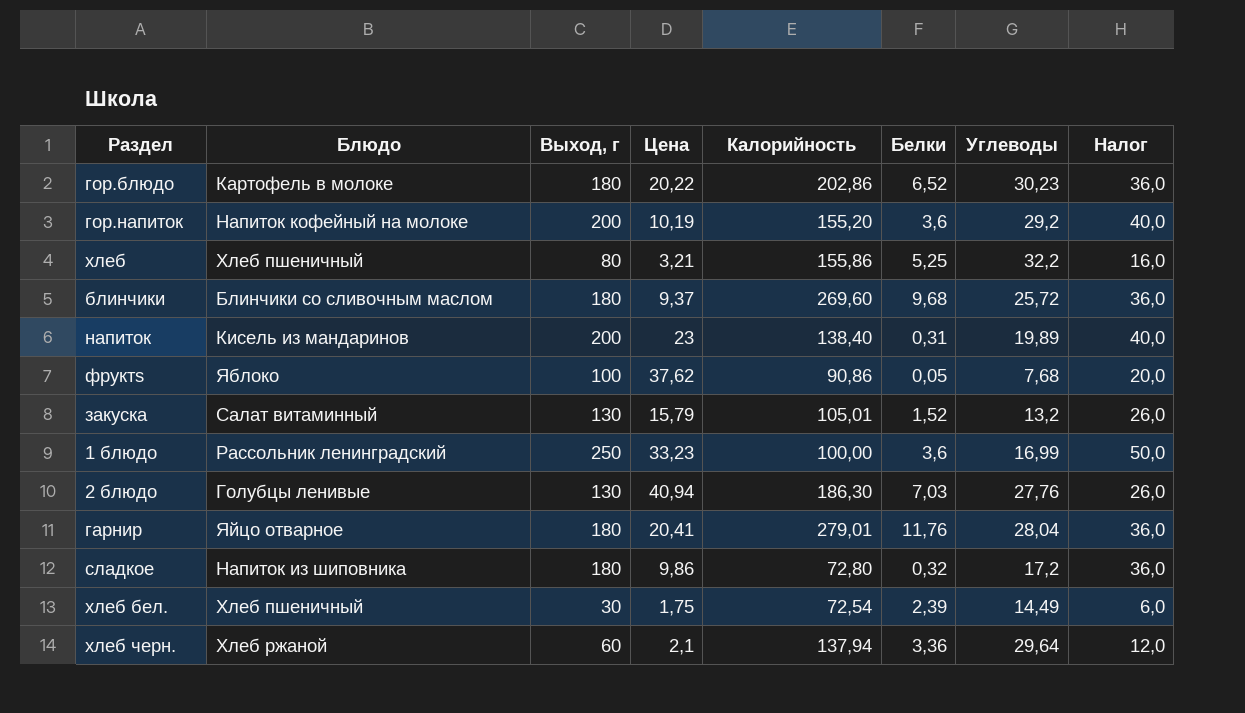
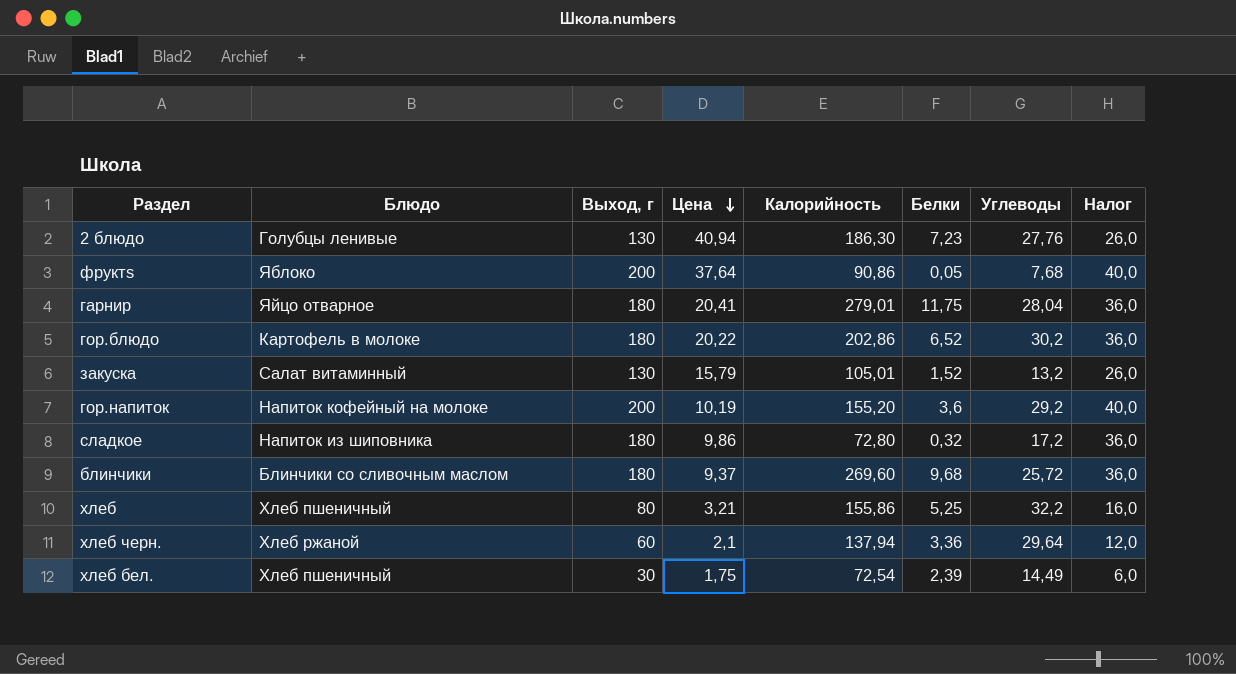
row order: none -> Цена descending
row напиток: Кисель из мандаринов | 200 | 23 | 138,40 | 0,31 | 19,89 | 40,0 -> none
row 1 блюдо: Рассольник ленинградский | 250 | 33,23 | 100,00 | 3,6 | 16,99 | 50,0 -> none
2 блюдо | Белки: 7,03 -> 7,23
фруктs | Выход, г: 100 -> 200
фруктs | Цена: 37,62 -> 37,64
фруктs | Налог: 20,0 -> 40,0
гарнир | Белки: 11,76 -> 11,75
гор.блюдо | Углеводы: 30,23 -> 30,2

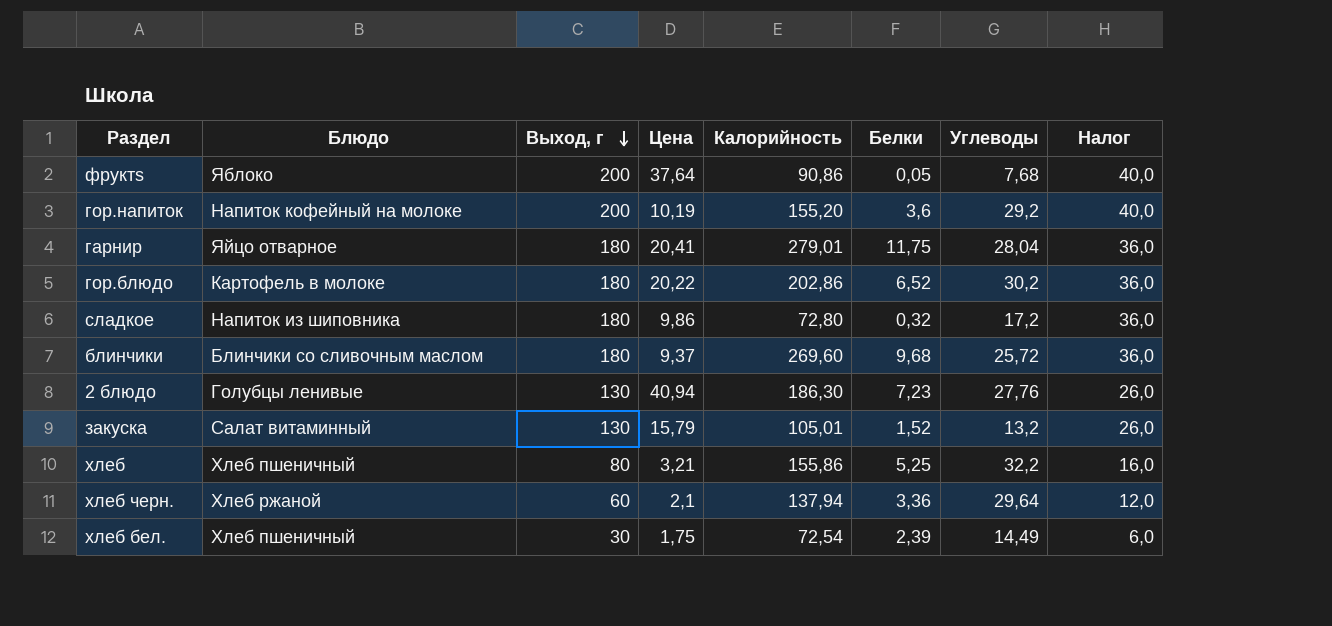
row order: Цена descending -> Выход, г descending

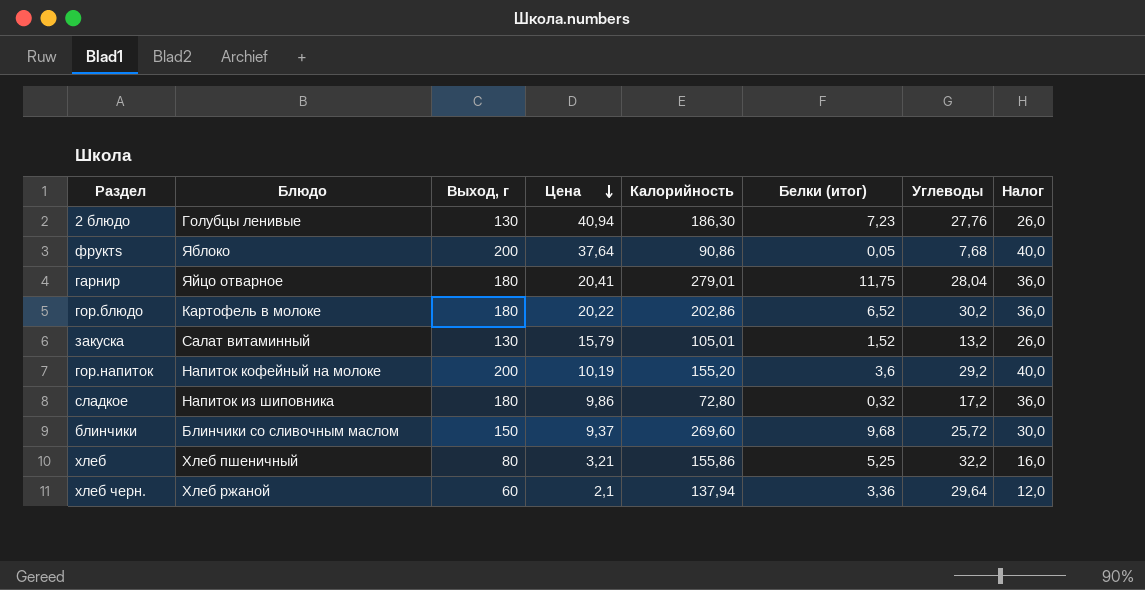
row order: Выход, г descending -> Цена descending
column name: Белки -> Белки (итог)
row хлеб бел.: Хлеб пшеничный | 30 | 1,75 | 72,54 | 2,39 | 14,49 | 6,0 -> none
блинчики | Выход, г: 180 -> 150
блинчики | Налог: 36,0 -> 30,0

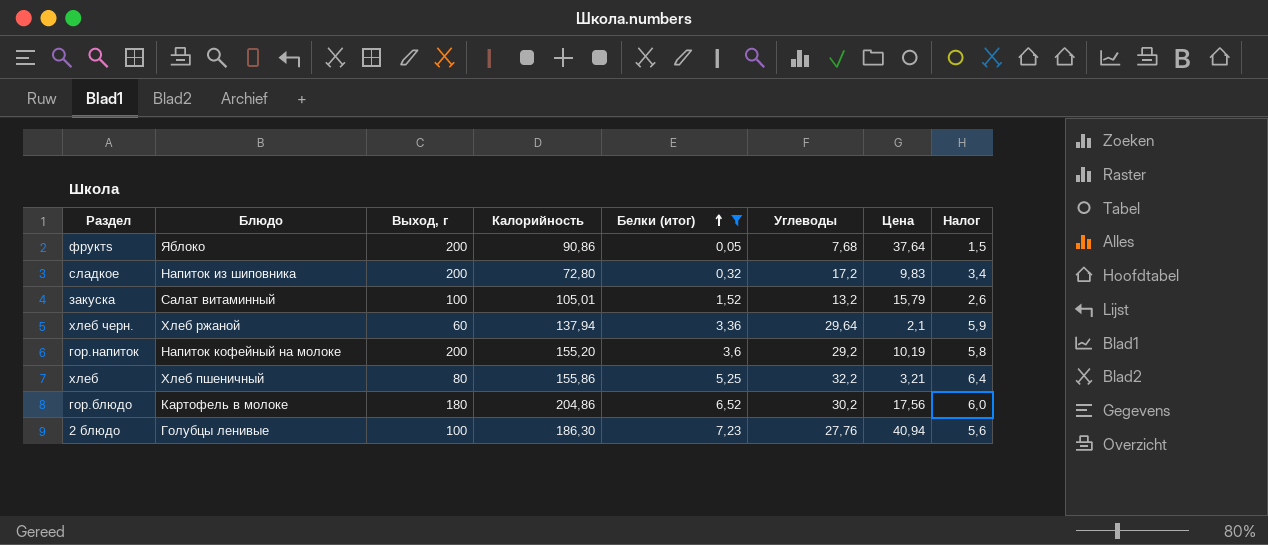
filter: none -> Белки (итог) <= 7,23
row order: Цена descending -> Белки (итог) ascending
column Цена | position: 4 -> 7
column Налог | formula: [Выход, г] * 0,2 -> [Углеводы] * 0,2
сладкое | Выход, г: 180 -> 200
сладкое | Цена: 9,86 -> 9,83
закуска | Выход, г: 130 -> 100
гор.блюдо | Калорийность: 202,86 -> 204,86
гор.блюдо | Цена: 20,22 -> 17,56
2 блюдо | Выход, г: 130 -> 100

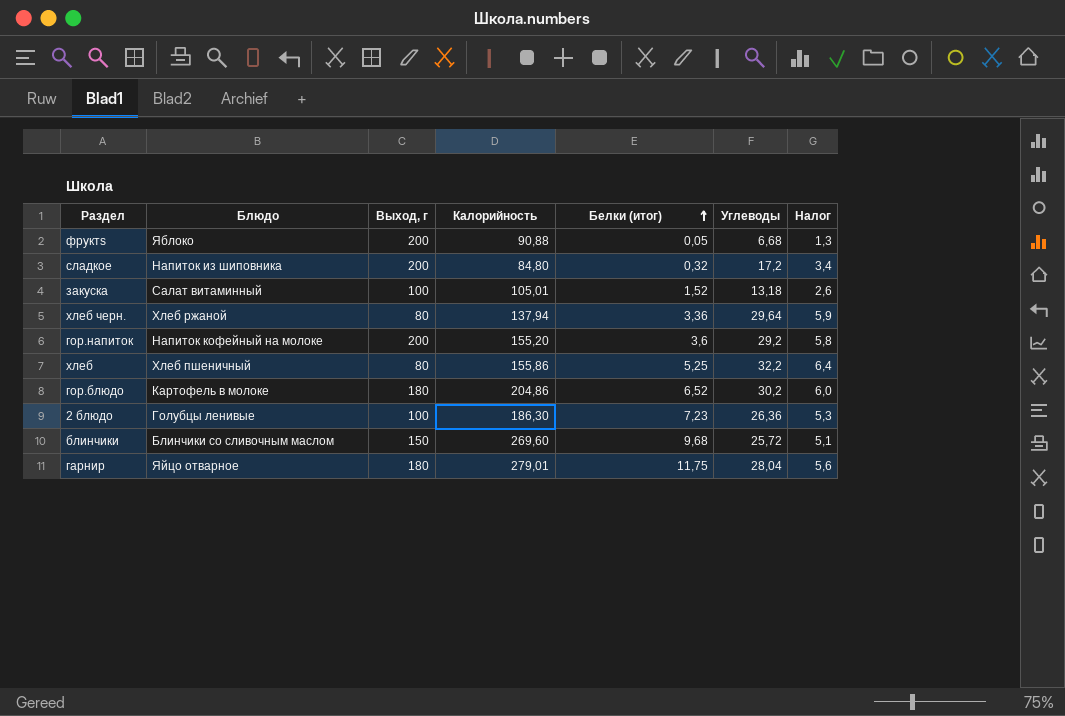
filter: Белки (итог) <= 7,23 -> none
column Цена | position: 7 -> none
фруктs | Калорийность: 90,86 -> 90,88
фруктs | Углеводы: 7,68 -> 6,68
фруктs | Налог: 1,5 -> 1,3
сладкое | Калорийность: 72,80 -> 84,80
закуска | Углеводы: 13,2 -> 13,18
хлеб черн. | Выход, г: 60 -> 80
2 блюдо | Углеводы: 27,76 -> 26,36
2 блюдо | Налог: 5,6 -> 5,3

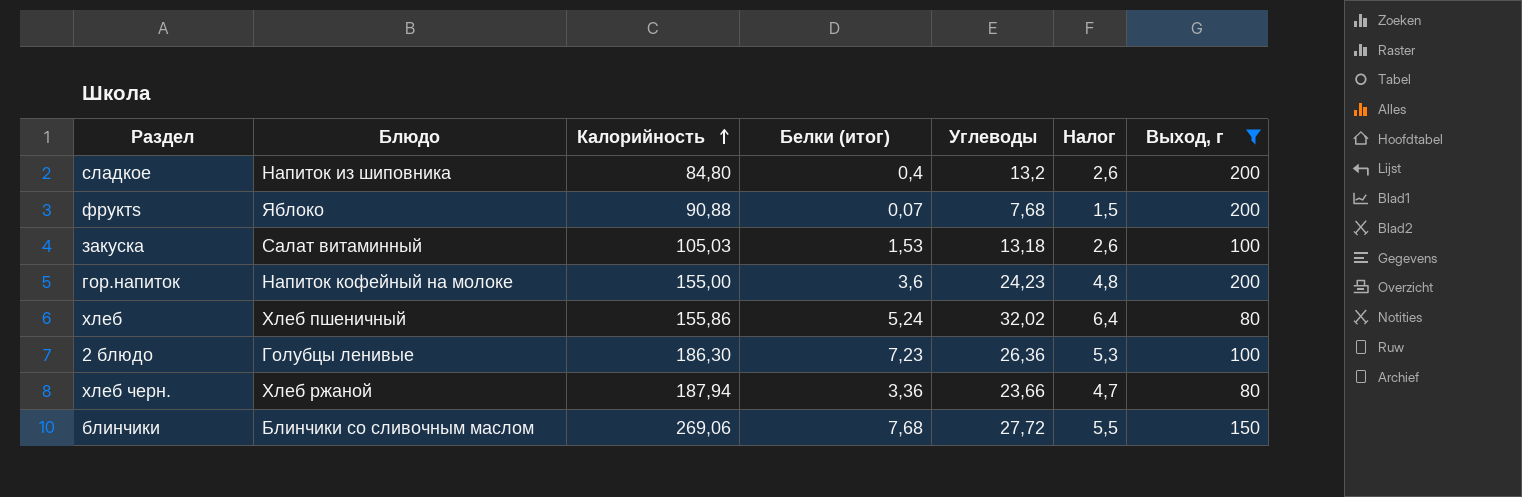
filter: none -> Выход, г != 180
row order: Белки (итог) ascending -> Калорийность ascending
column Выход, г | position: 3 -> 7
сладкое | Белки (итог): 0,32 -> 0,4
сладкое | Углеводы: 17,2 -> 13,2
сладкое | Налог: 3,4 -> 2,6
фруктs | Белки (итог): 0,05 -> 0,07
фруктs | Углеводы: 6,68 -> 7,68
фруктs | Налог: 1,3 -> 1,5
закуска | Калорийность: 105,01 -> 105,03
закуска | Белки (итог): 1,52 -> 1,53
гор.напиток | Калорийность: 155,20 -> 155,00
гор.напиток | Углеводы: 29,2 -> 24,23
гор.напиток | Налог: 5,8 -> 4,8
хлеб | Белки (итог): 5,25 -> 5,24
хлеб | Углеводы: 32,2 -> 32,02
хлеб черн. | Калорийность: 137,94 -> 187,94
хлеб черн. | Углеводы: 29,64 -> 23,66
хлеб черн. | Налог: 5,9 -> 4,7
блинчики | Калорийность: 269,60 -> 269,06
блинчики | Белки (итог): 9,68 -> 7,68
блинчики | Углеводы: 25,72 -> 27,72
блинчики | Налог: 5,1 -> 5,5

